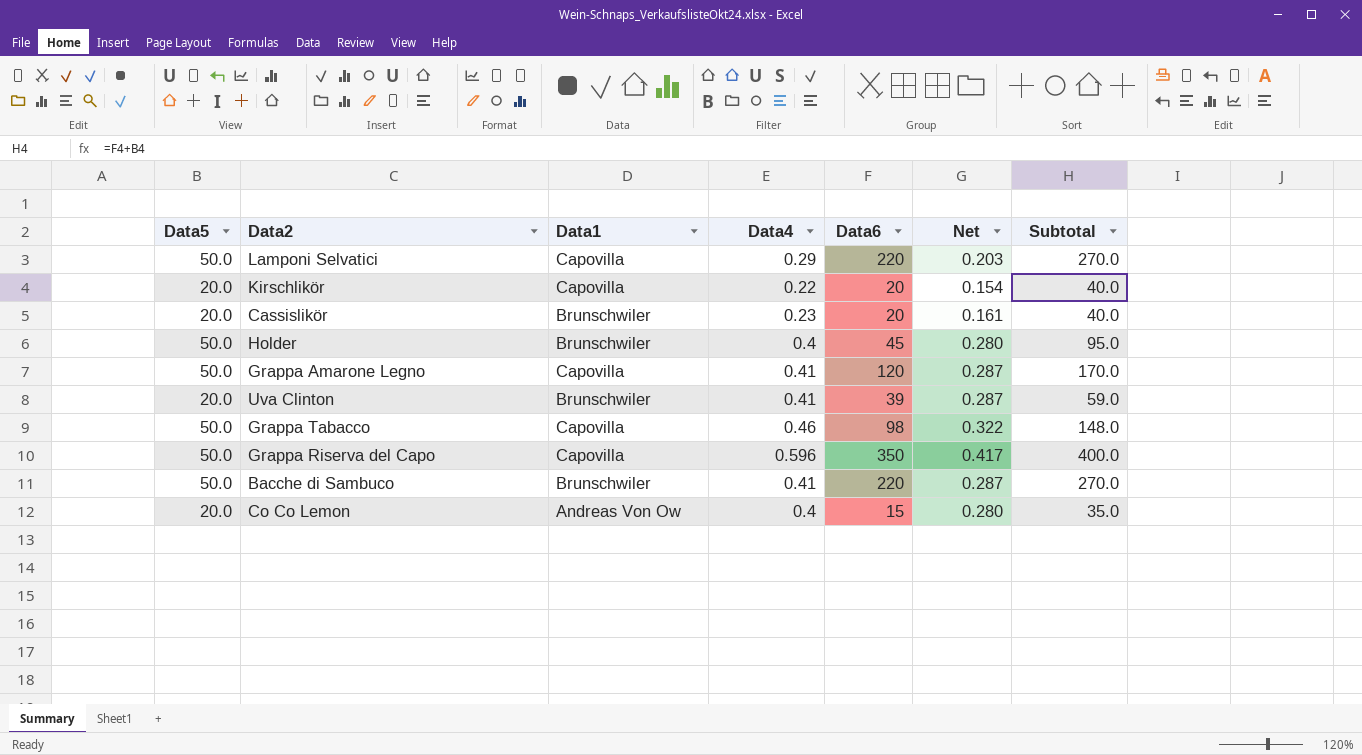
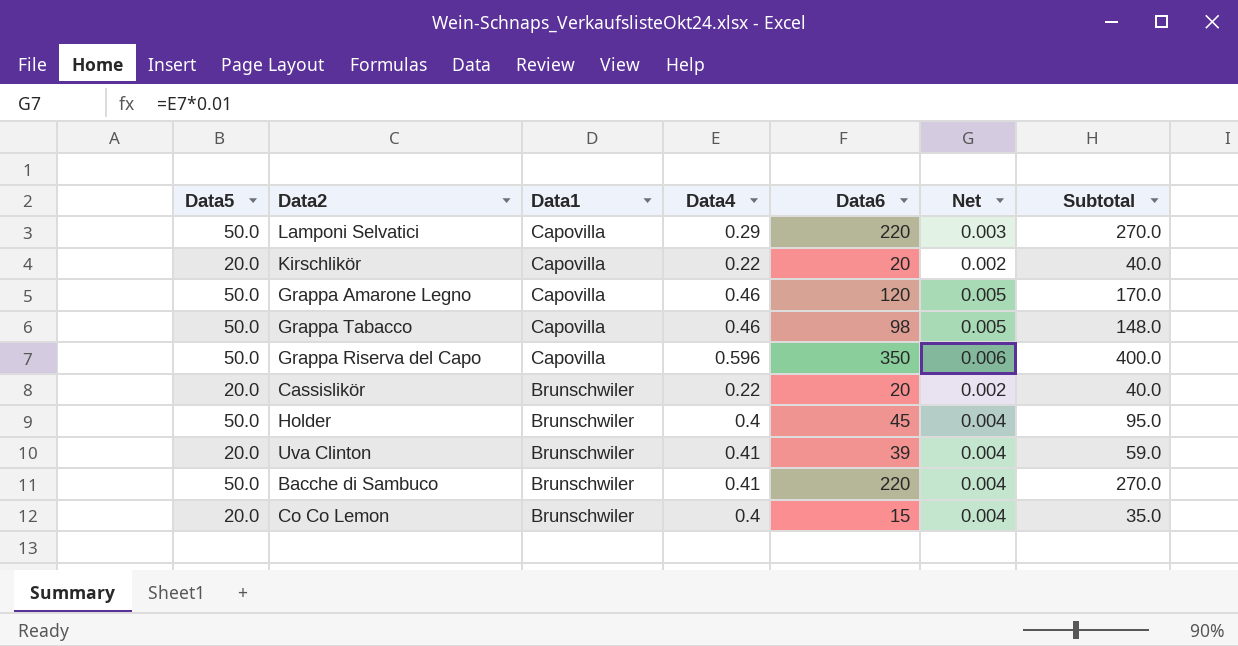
row order: none -> Data1 descending
column Net | formula: [Data4] * 0.7 -> [Data4] * 0.01
Grappa Amarone Legno | Data4: 0.41 -> 0.46
Cassislikör | Data4: 0.23 -> 0.22
Co Co Lemon | Data1: Andreas Von Ow -> Brunschwiler

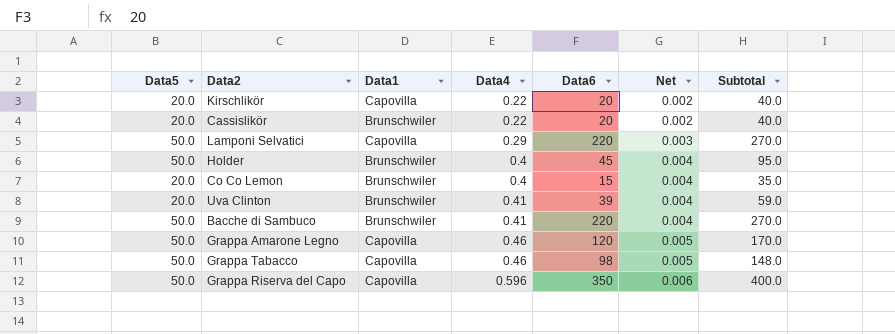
row order: Data1 descending -> Data4 ascending

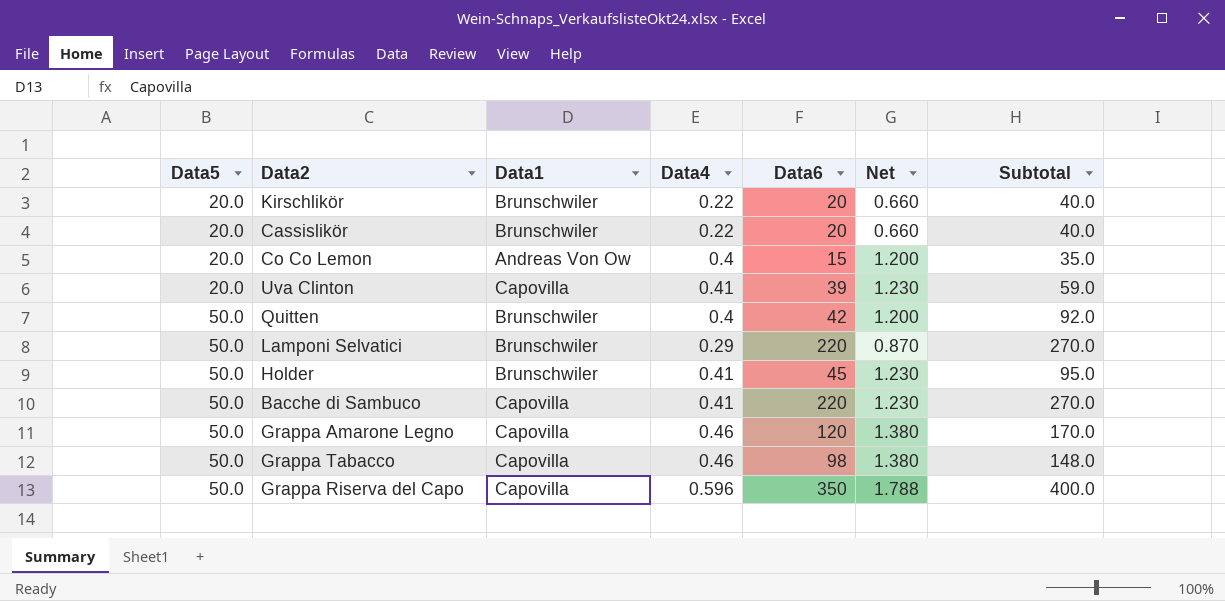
row order: Data4 ascending -> Data5 ascending
column Net | formula: [Data4] * 0.01 -> [Data4] * 3
Kirschlikör | Data1: Capovilla -> Brunschwiler
Co Co Lemon | Data1: Brunschwiler -> Andreas Von Ow
Uva Clinton | Data1: Brunschwiler -> Capovilla
row Quitten: none -> 50.0 | Brunschwiler | 0.4 | 42 | 1.200 | 92.0
Lamponi Selvatici | Data1: Capovilla -> Brunschwiler
Holder | Data4: 0.4 -> 0.41
Bacche di Sambuco | Data1: Brunschwiler -> Capovilla

